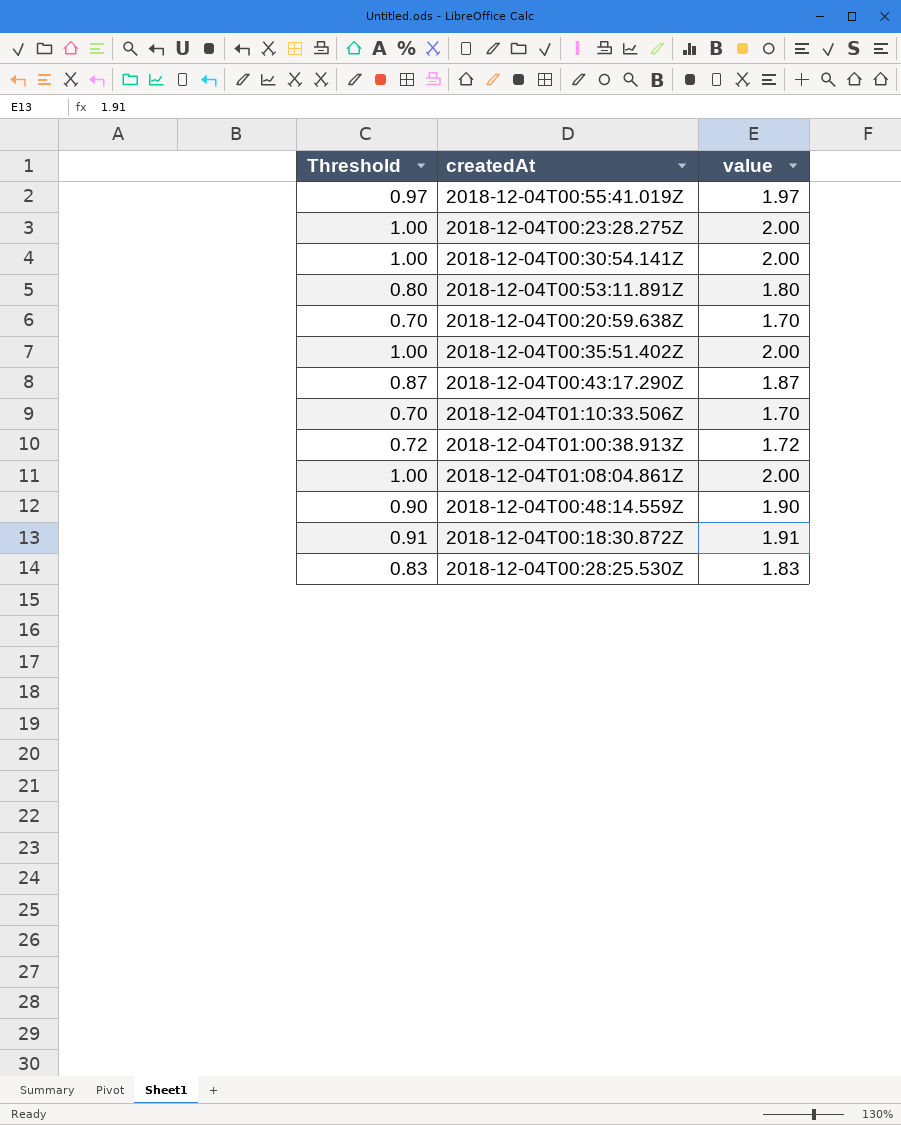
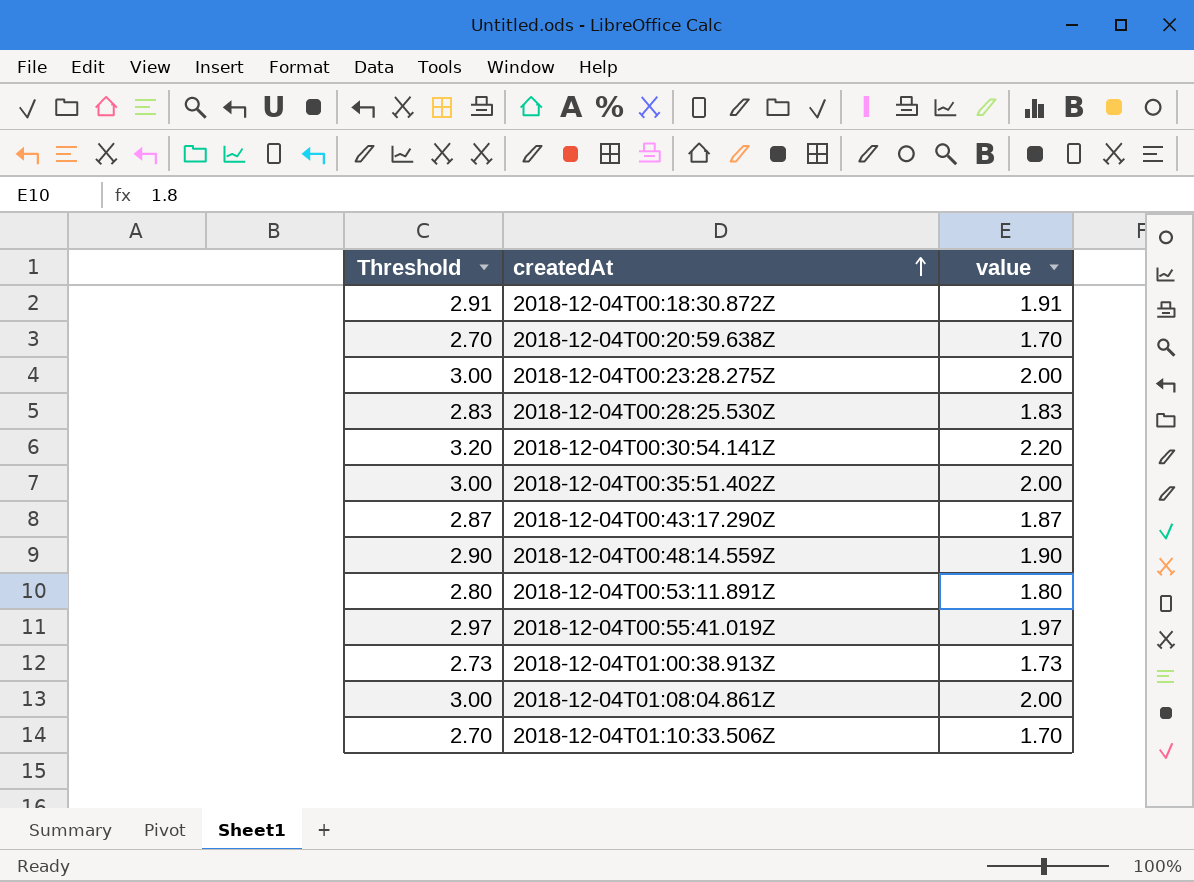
row order: none -> createdAt ascending
column Threshold | formula: [value] - 1 -> [value] + 1
2018-12-04T00:30:54.141Z | value: 2.00 -> 2.20
2018-12-04T01:00:38.913Z | value: 1.72 -> 1.73

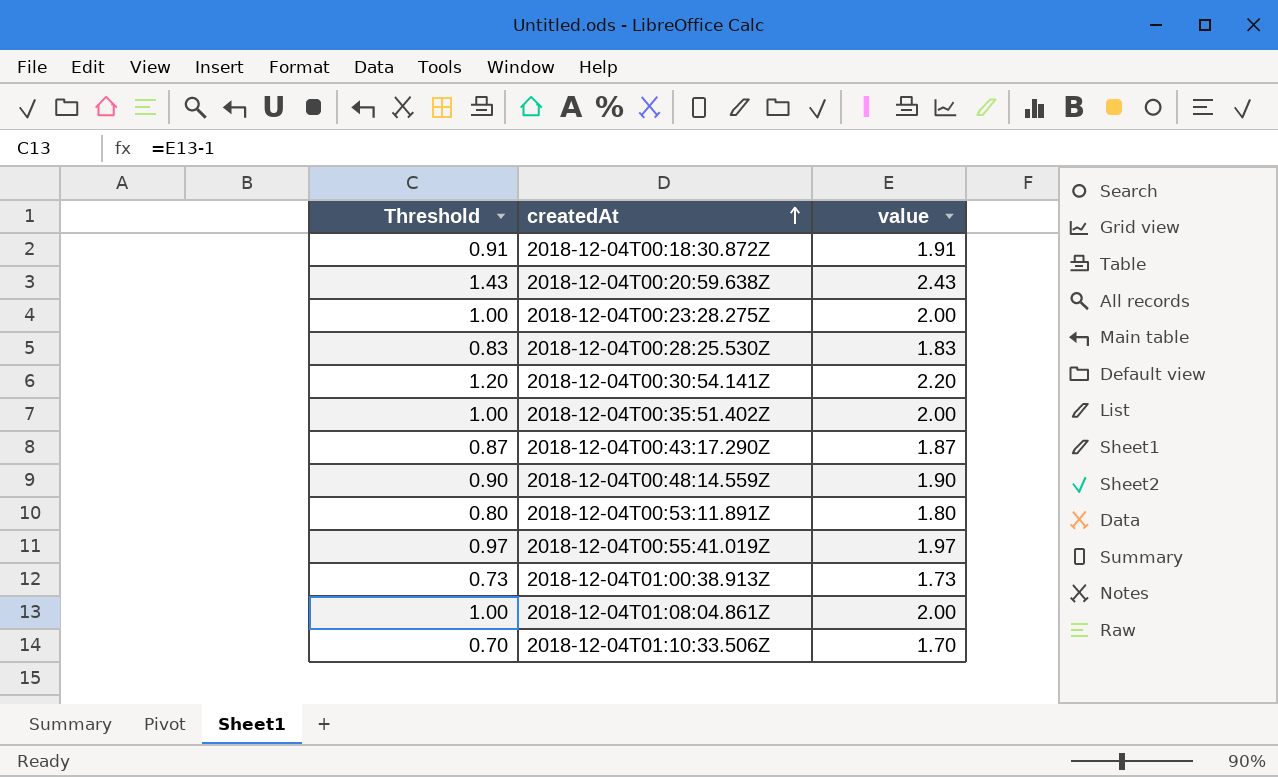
column Threshold | formula: [value] + 1 -> [value] - 1
2018-12-04T00:20:59.638Z | value: 1.70 -> 2.43

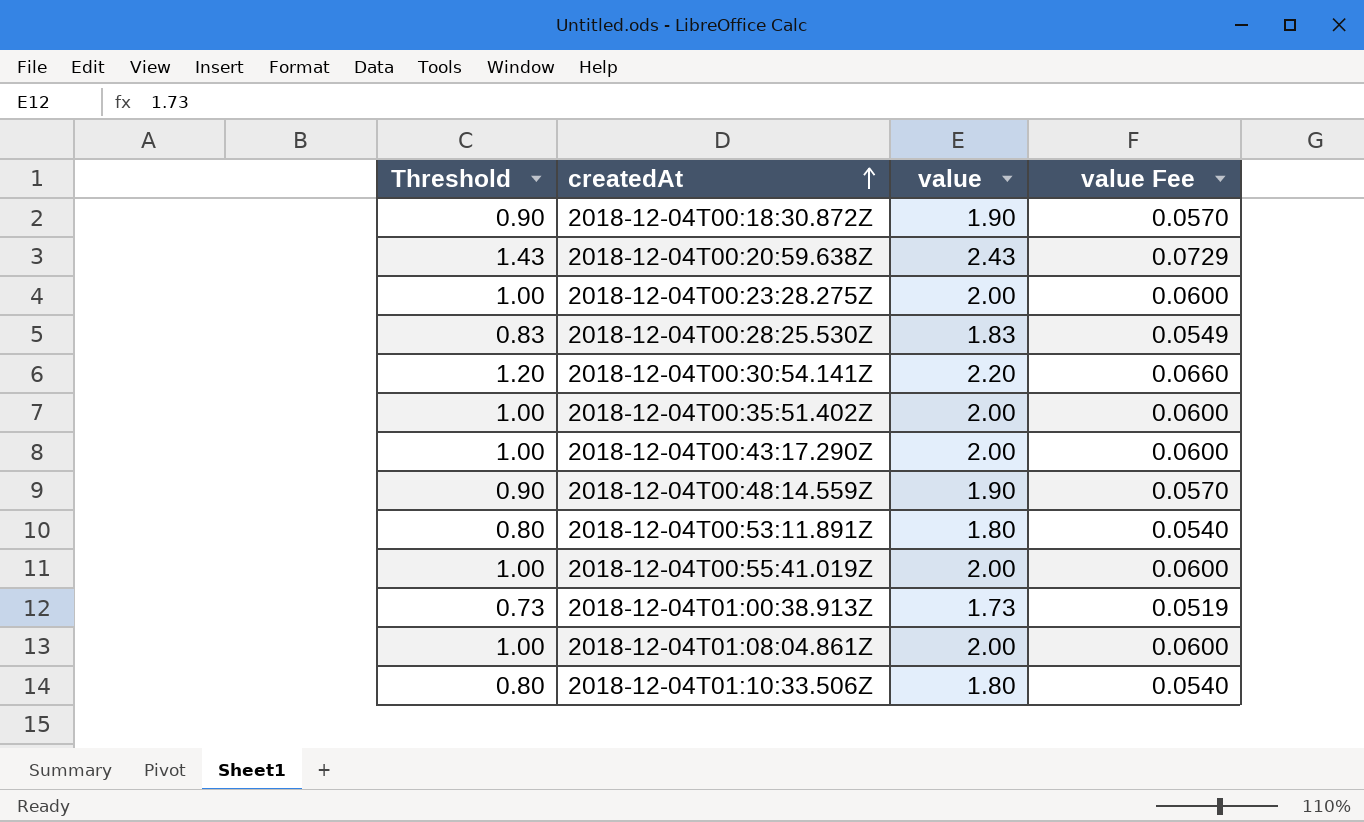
column value Fee | formula: none -> [value] * 0.03
2018-12-04T00:18:30.872Z | Threshold: 0.91 -> 0.90
2018-12-04T00:18:30.872Z | value: 1.91 -> 1.90
2018-12-04T00:43:17.290Z | Threshold: 0.87 -> 1.00
2018-12-04T00:43:17.290Z | value: 1.87 -> 2.00
2018-12-04T00:55:41.019Z | Threshold: 0.97 -> 1.00
2018-12-04T00:55:41.019Z | value: 1.97 -> 2.00
2018-12-04T01:10:33.506Z | Threshold: 0.70 -> 0.80
2018-12-04T01:10:33.506Z | value: 1.70 -> 1.80

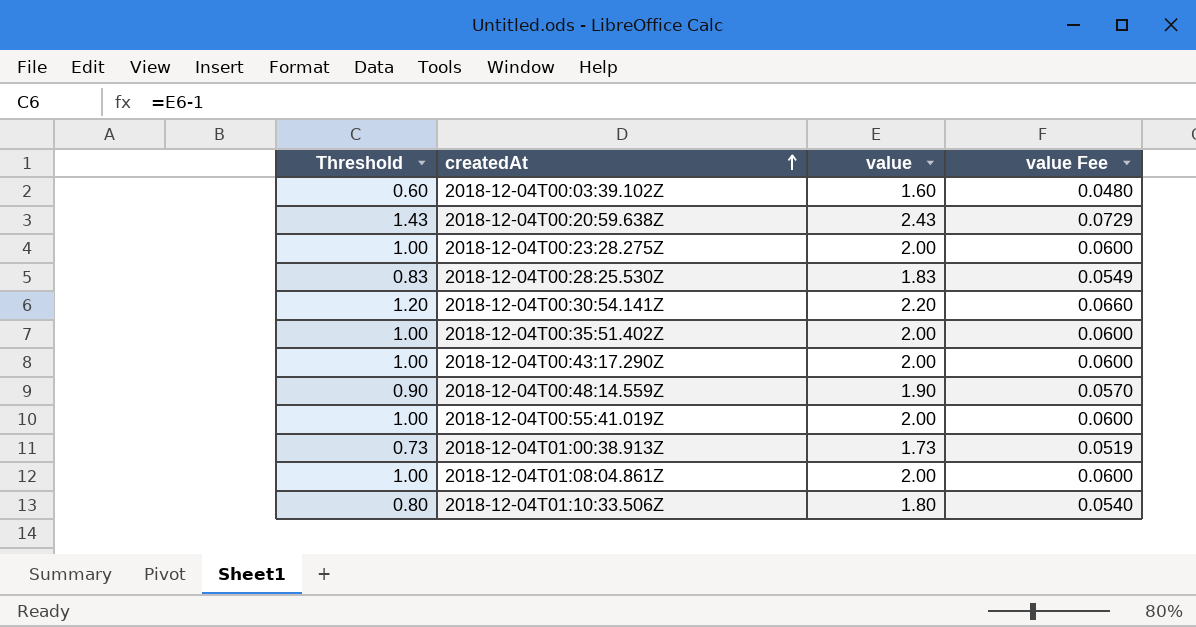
row 2018-12-04T00:18:30.872Z: 0.90 | 1.90 | 0.0570 -> none
row 2018-12-04T00:53:11.891Z: 0.80 | 1.80 | 0.0540 -> none
row 2018-12-04T00:03:39.102Z: none -> 0.60 | 1.60 | 0.0480

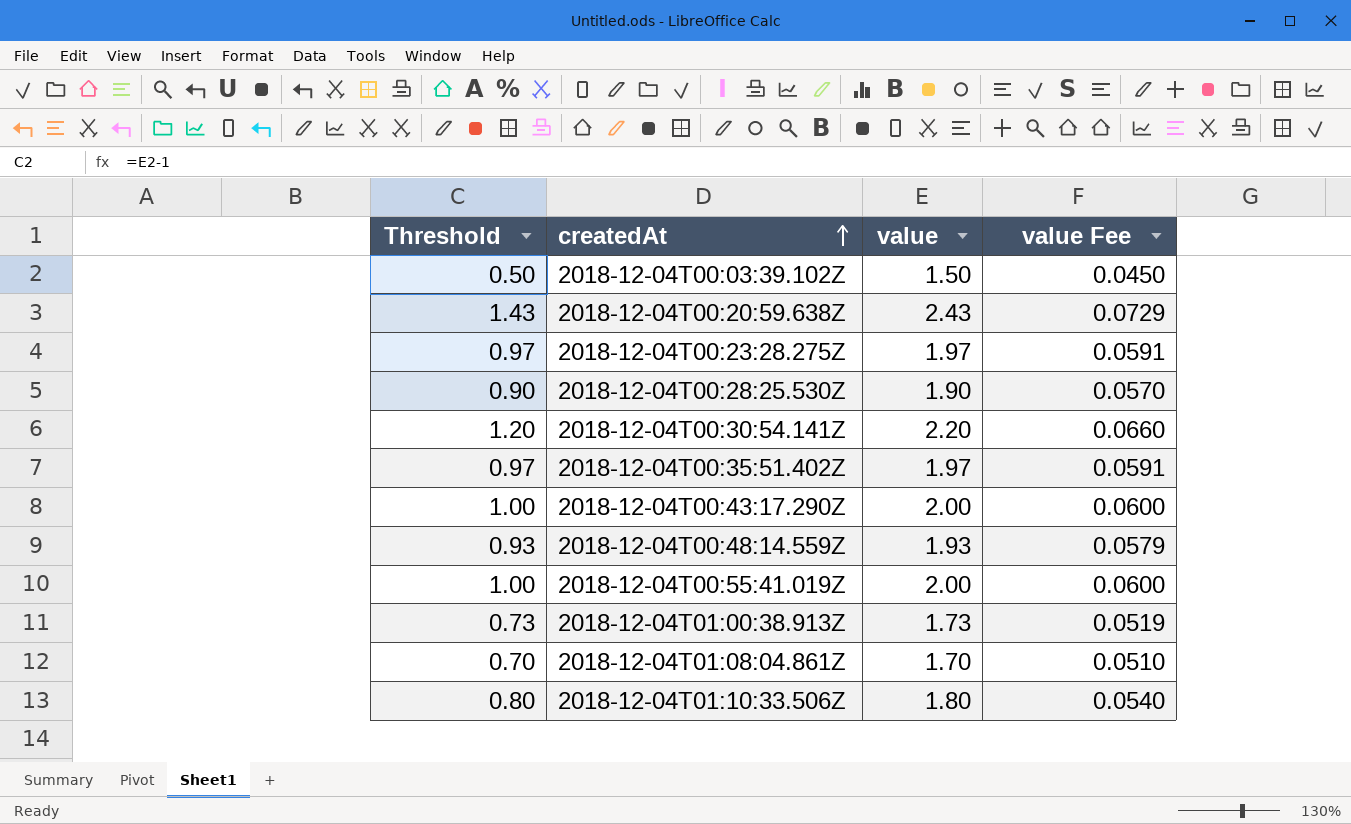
2018-12-04T00:03:39.102Z | Threshold: 0.60 -> 0.50
2018-12-04T00:03:39.102Z | value: 1.60 -> 1.50
2018-12-04T00:03:39.102Z | value Fee: 0.0480 -> 0.0450
2018-12-04T00:23:28.275Z | Threshold: 1.00 -> 0.97
2018-12-04T00:23:28.275Z | value: 2.00 -> 1.97
2018-12-04T00:23:28.275Z | value Fee: 0.0600 -> 0.0591
2018-12-04T00:28:25.530Z | Threshold: 0.83 -> 0.90
2018-12-04T00:28:25.530Z | value: 1.83 -> 1.90
2018-12-04T00:28:25.530Z | value Fee: 0.0549 -> 0.0570
2018-12-04T00:35:51.402Z | Threshold: 1.00 -> 0.97
2018-12-04T00:35:51.402Z | value: 2.00 -> 1.97
2018-12-04T00:35:51.402Z | value Fee: 0.0600 -> 0.0591
2018-12-04T00:48:14.559Z | Threshold: 0.90 -> 0.93
2018-12-04T00:48:14.559Z | value: 1.90 -> 1.93
2018-12-04T00:48:14.559Z | value Fee: 0.0570 -> 0.0579
2018-12-04T01:08:04.861Z | Threshold: 1.00 -> 0.70
2018-12-04T01:08:04.861Z | value: 2.00 -> 1.70
2018-12-04T01:08:04.861Z | value Fee: 0.0600 -> 0.0510

